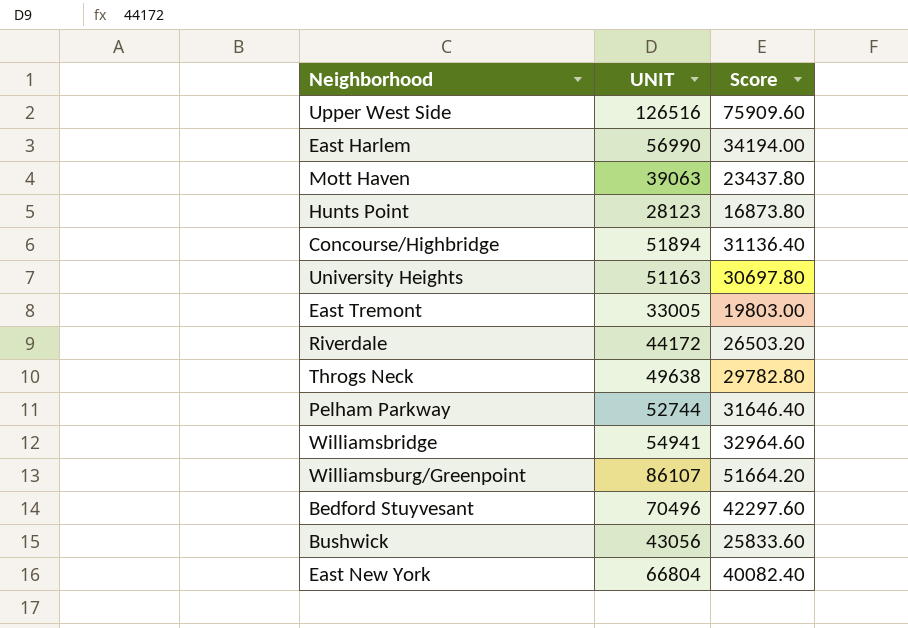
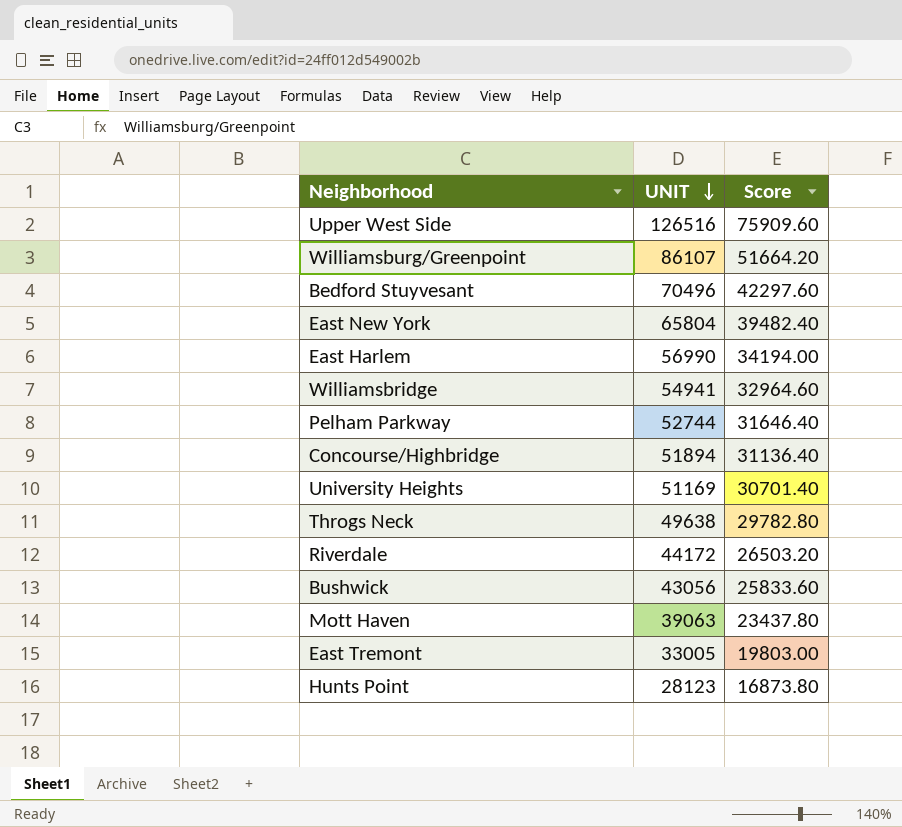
row order: none -> UNIT descending
East New York | UNIT: 66804 -> 65804
East New York | Score: 40082.40 -> 39482.40
University Heights | UNIT: 51163 -> 51169
University Heights | Score: 30697.80 -> 30701.40

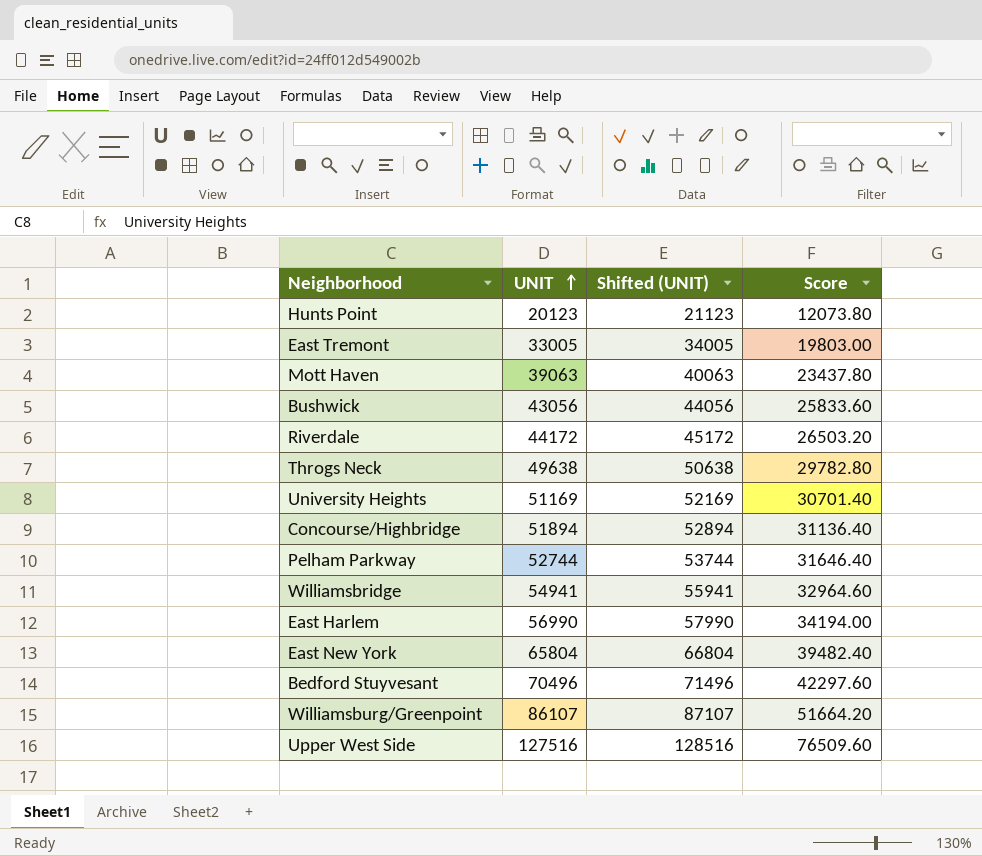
row order: UNIT descending -> UNIT ascending
column Shifted (UNIT) | formula: none -> [UNIT] + 1000
Hunts Point | UNIT: 28123 -> 20123
Hunts Point | Score: 16873.80 -> 12073.80
Upper West Side | UNIT: 126516 -> 127516
Upper West Side | Score: 75909.60 -> 76509.60

